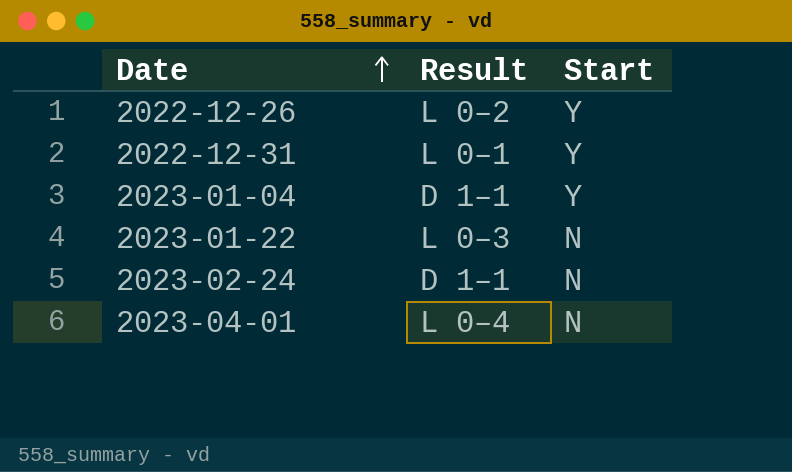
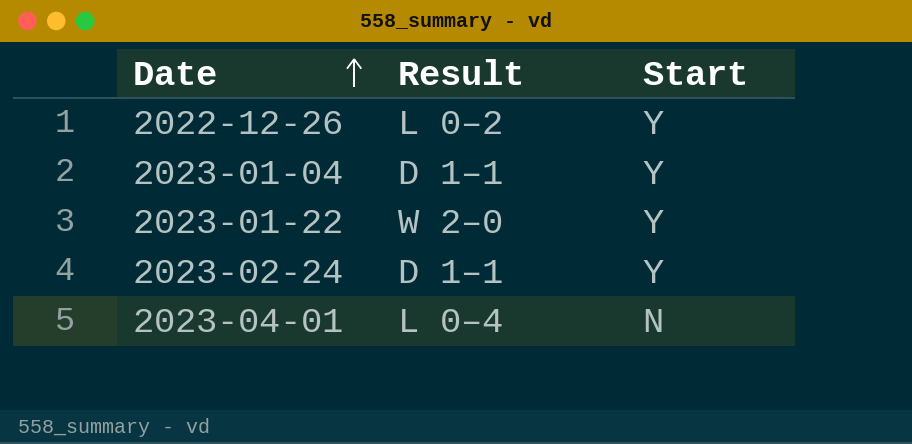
row 2022-12-31: L 0–1 | Y -> none
2023-01-22 | Result: L 0–3 -> W 2–0
2023-01-22 | Start: N -> Y
2023-02-24 | Start: N -> Y

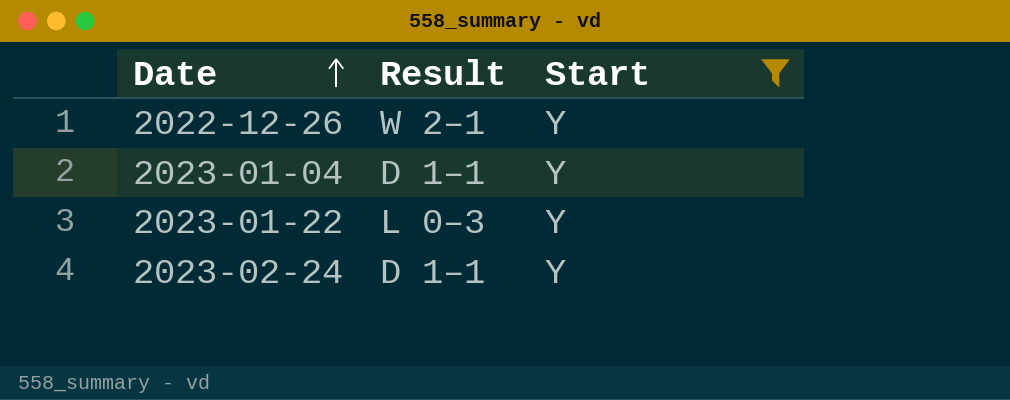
filter: none -> Start = Y
2022-12-26 | Result: L 0–2 -> W 2–1
2023-01-22 | Result: W 2–0 -> L 0–3

